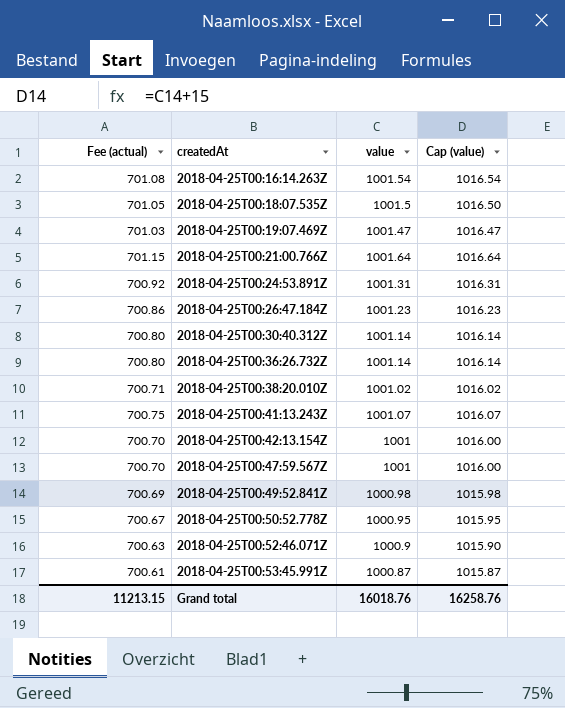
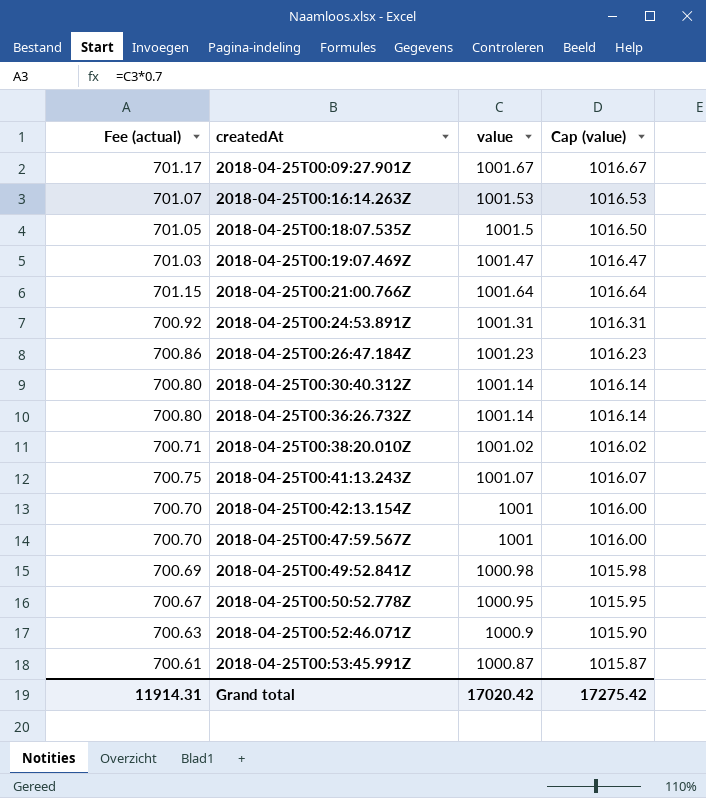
row 2018-04-25T00:09:27.901Z: none -> 701.17 | 1001.67 | 1016.67
2018-04-25T00:16:14.263Z | Fee (actual): 701.08 -> 701.07
2018-04-25T00:16:14.263Z | value: 1001.54 -> 1001.53
2018-04-25T00:16:14.263Z | Cap (value): 1016.54 -> 1016.53
Grand total | Fee (actual): 11213.15 -> 11914.31
Grand total | value: 16018.76 -> 17020.42
Grand total | Cap (value): 16258.76 -> 17275.42

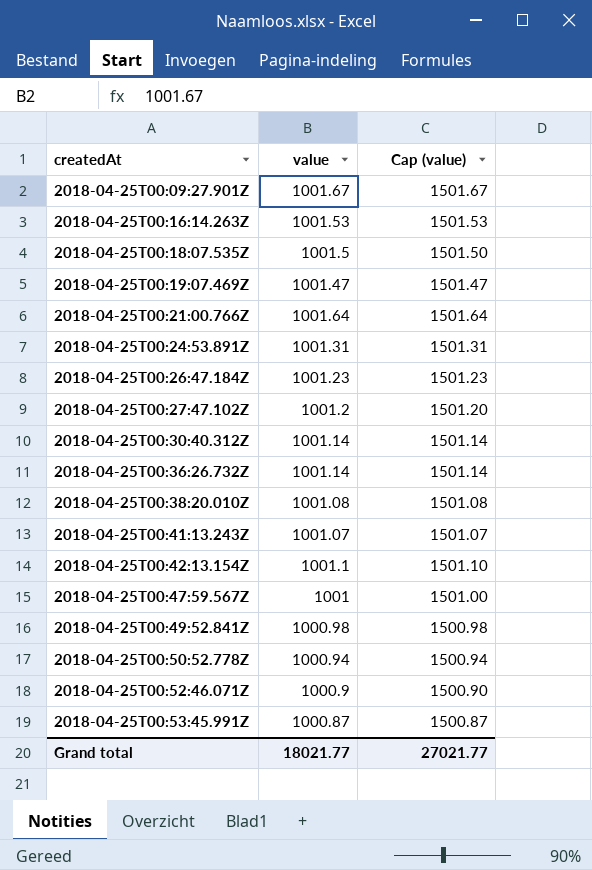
column Fee (actual) | formula: [value] * 0.7 -> none
column Cap (value) | formula: [value] + 15 -> [value] + 500
row 2018-04-25T00:27:47.102Z: none -> 1001.2 | 1501.20
2018-04-25T00:38:20.010Z | value: 1001.02 -> 1001.08
2018-04-25T00:42:13.154Z | value: 1001 -> 1001.1
2018-04-25T00:50:52.778Z | value: 1000.95 -> 1000.94
Grand total | value: 17020.42 -> 18021.77
Grand total | Cap (value): 17275.42 -> 27021.77

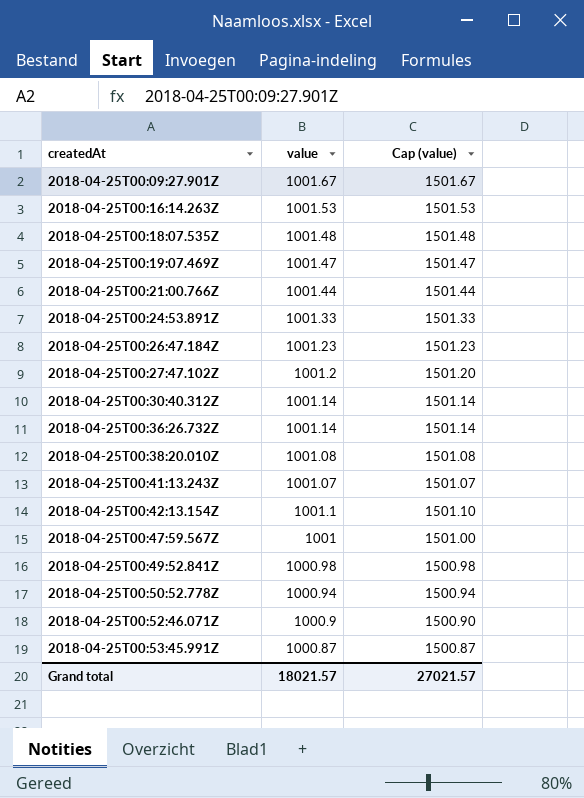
2018-04-25T00:18:07.535Z | value: 1001.5 -> 1001.48
2018-04-25T00:18:07.535Z | Cap (value): 1501.50 -> 1501.48
2018-04-25T00:21:00.766Z | value: 1001.64 -> 1001.44
2018-04-25T00:21:00.766Z | Cap (value): 1501.64 -> 1501.44
2018-04-25T00:24:53.891Z | value: 1001.31 -> 1001.33
2018-04-25T00:24:53.891Z | Cap (value): 1501.31 -> 1501.33
Grand total | value: 18021.77 -> 18021.57
Grand total | Cap (value): 27021.77 -> 27021.57

